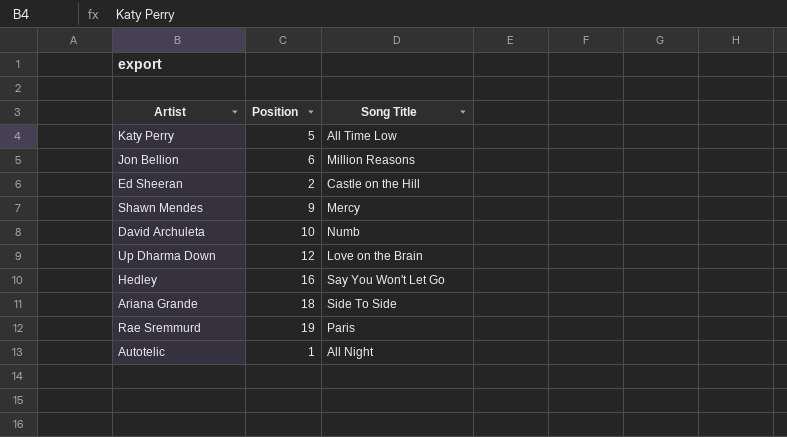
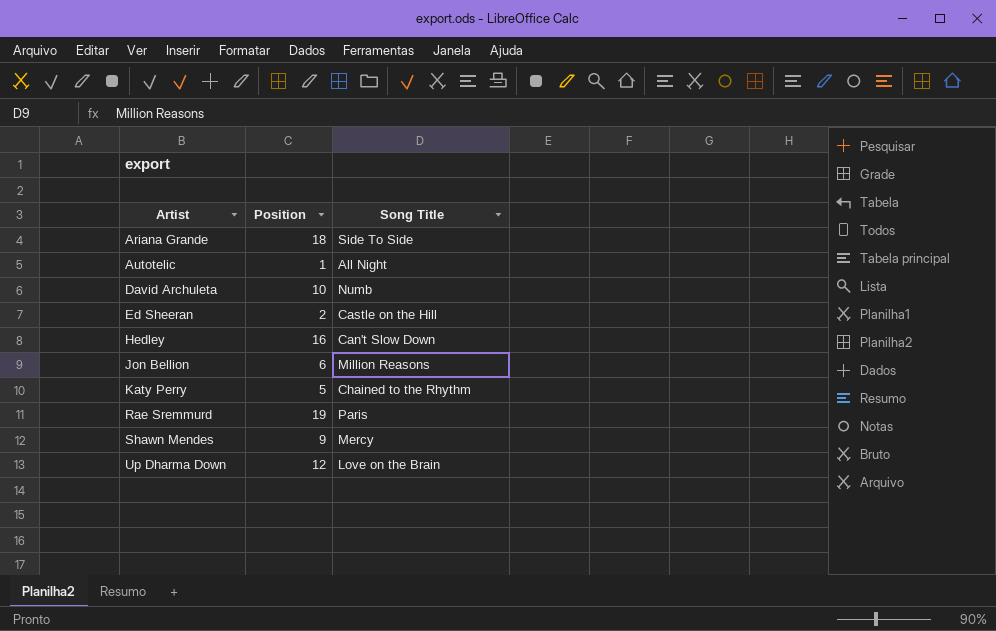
row order: none -> Artist ascending
Hedley | Song Title: Say You Won't Let Go -> Can't Slow Down
Katy Perry | Song Title: All Time Low -> Chained to the Rhythm

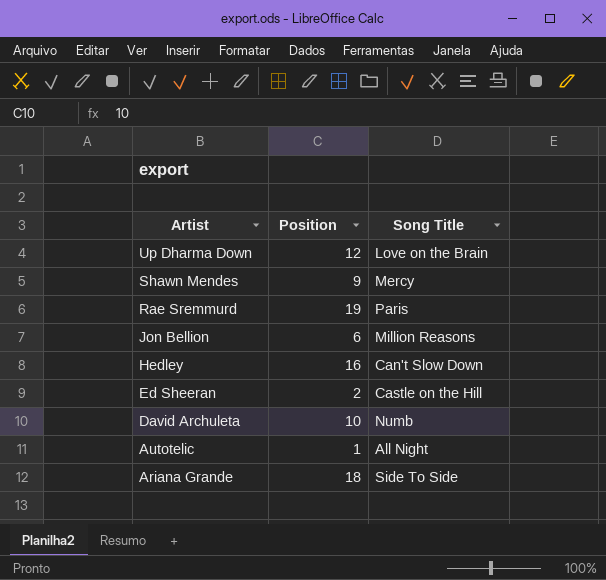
row order: Artist ascending -> Artist descending
row Katy Perry: 5 | Chained to the Rhythm -> none

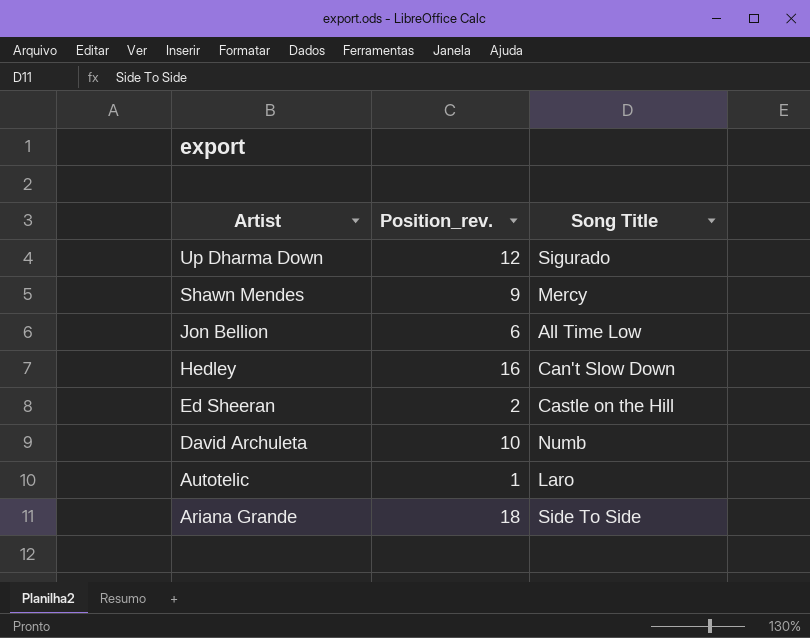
column name: Position -> Position_rev.
row Rae Sremmurd: 19 | Paris -> none
Up Dharma Down | Song Title: Love on the Brain -> Sigurado
Jon Bellion | Song Title: Million Reasons -> All Time Low
Autotelic | Song Title: All Night -> Laro

